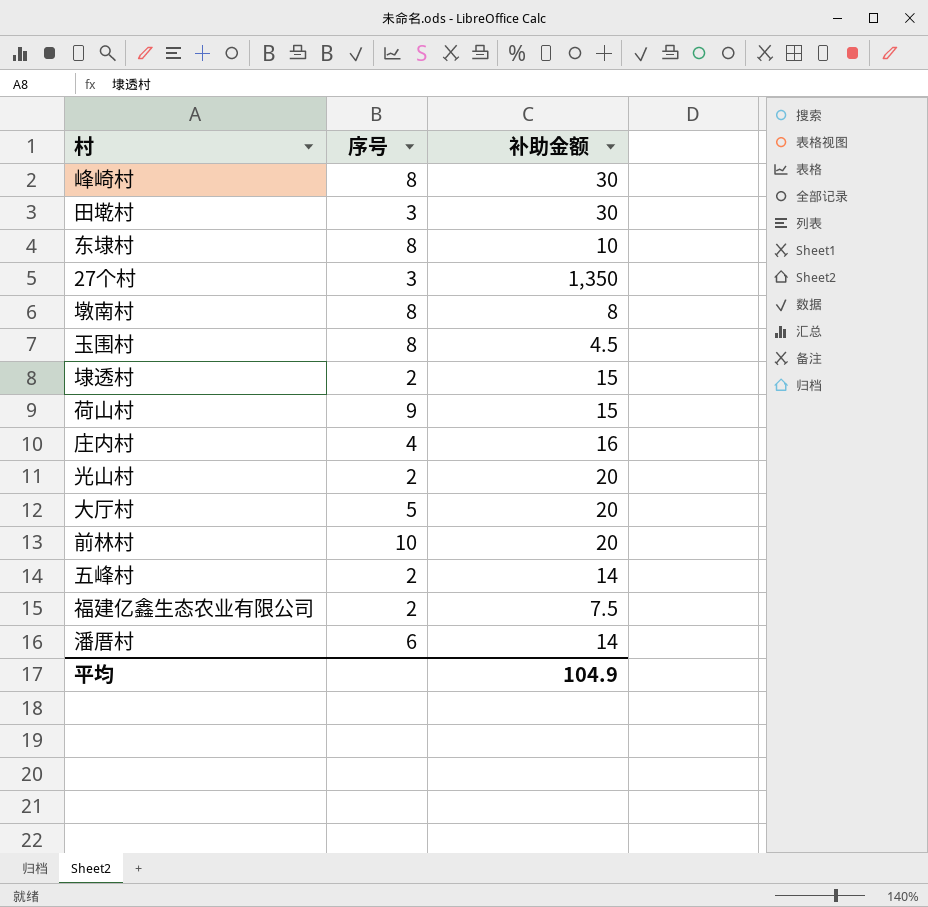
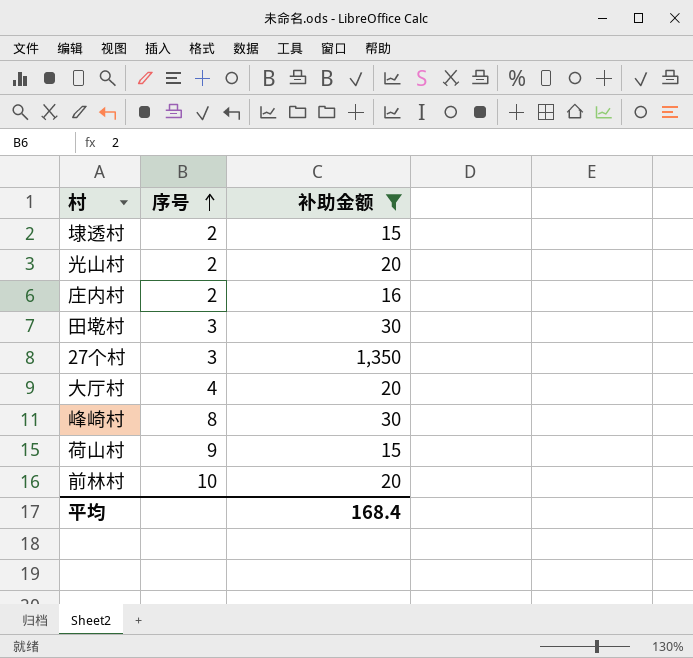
filter: none -> 补助金额 >= 15
row order: none -> 序号 ascending
庄内村 | 序号: 4 -> 2
大厅村 | 序号: 5 -> 4
平均 | 补助金额: 104.9 -> 168.4

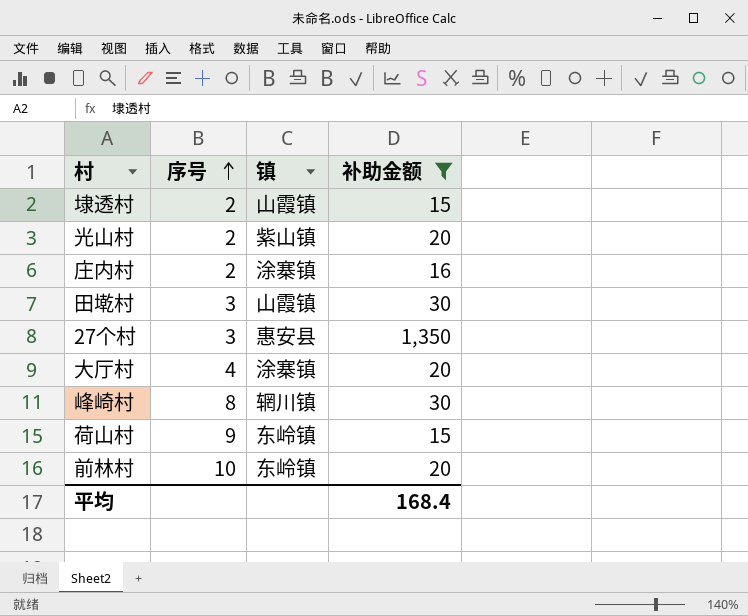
column 镇 | position: none -> 3

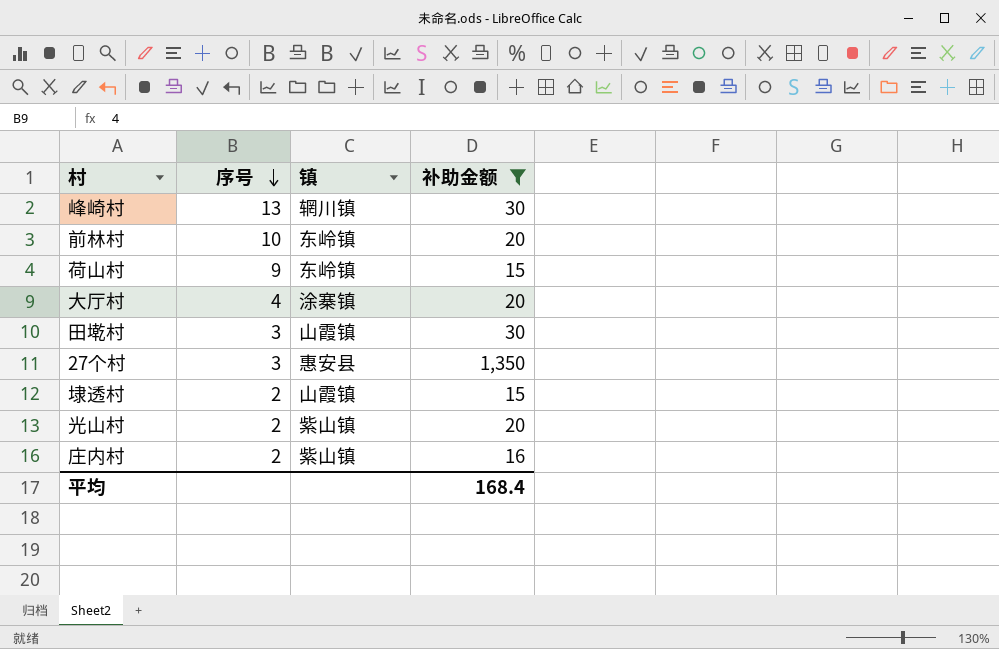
row order: 序号 ascending -> 序号 descending
峰崎村 | 序号: 8 -> 13
庄内村 | 镇: 涂寨镇 -> 紫山镇

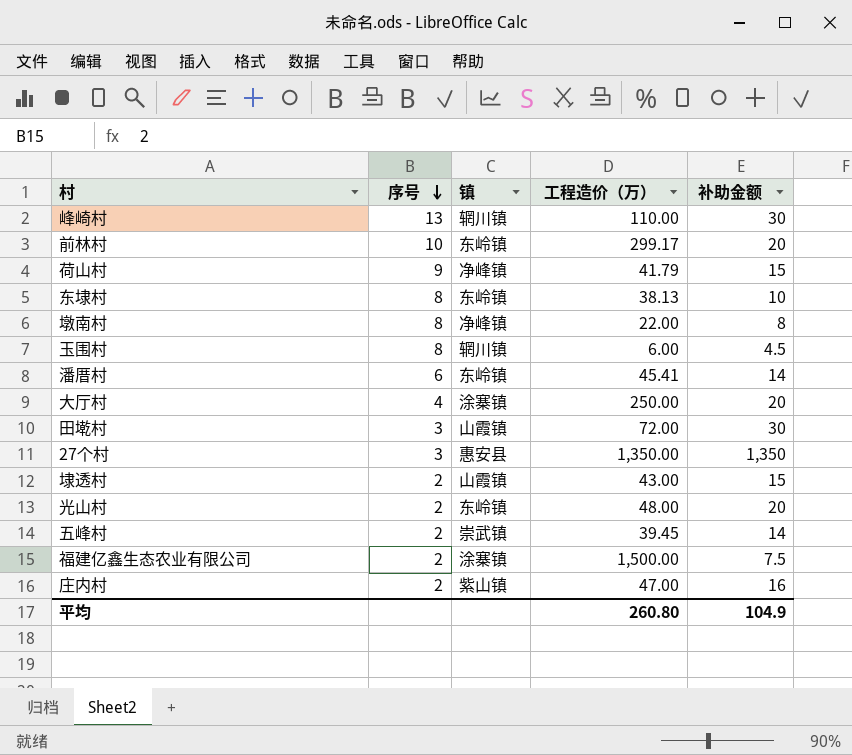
filter: 补助金额 >= 15 -> none
column 工程造价（万） | position: none -> 4
荷山村 | 镇: 东岭镇 -> 净峰镇
光山村 | 镇: 紫山镇 -> 东岭镇
平均 | 补助金额: 168.4 -> 104.9

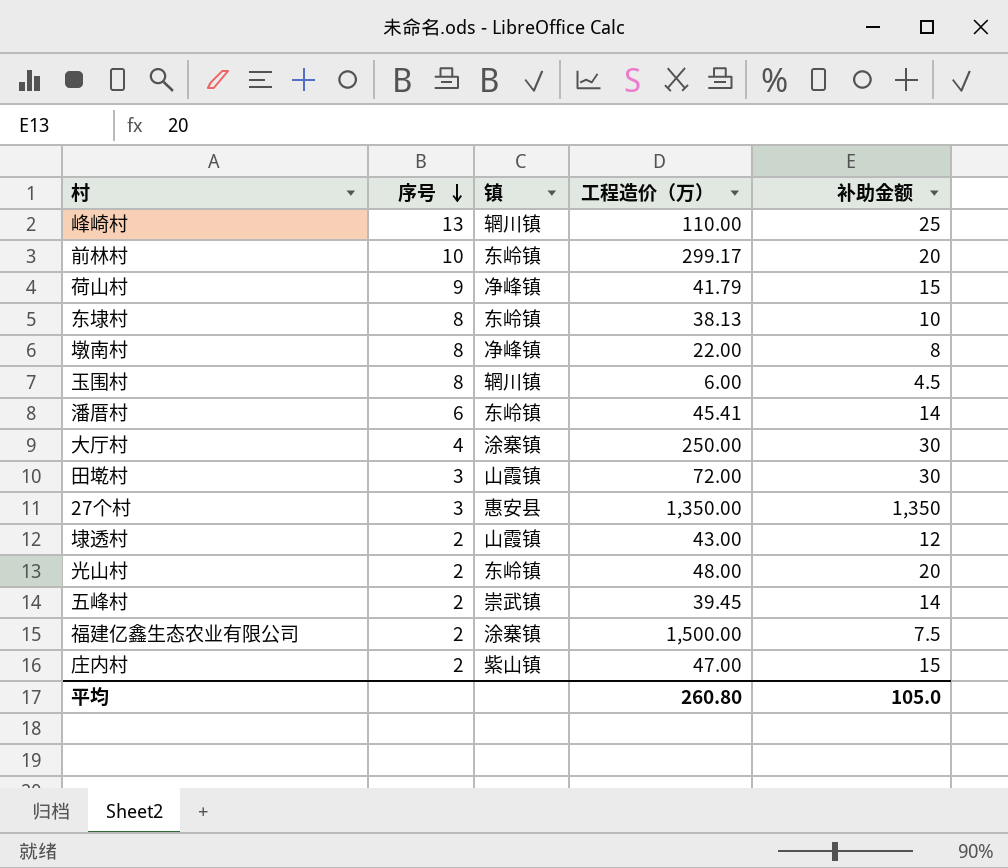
峰崎村 | 补助金额: 30 -> 25
大厅村 | 补助金额: 20 -> 30
埭透村 | 补助金额: 15 -> 12
庄内村 | 补助金额: 16 -> 15
平均 | 补助金额: 104.9 -> 105.0

